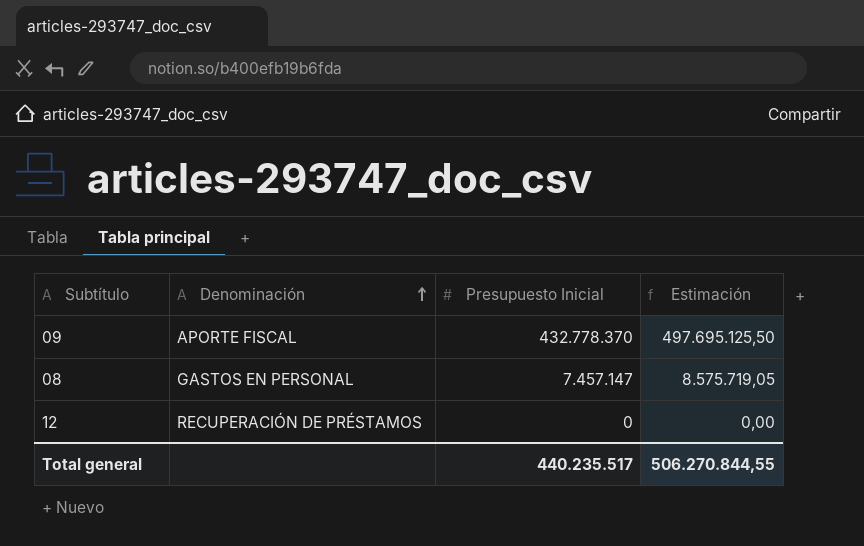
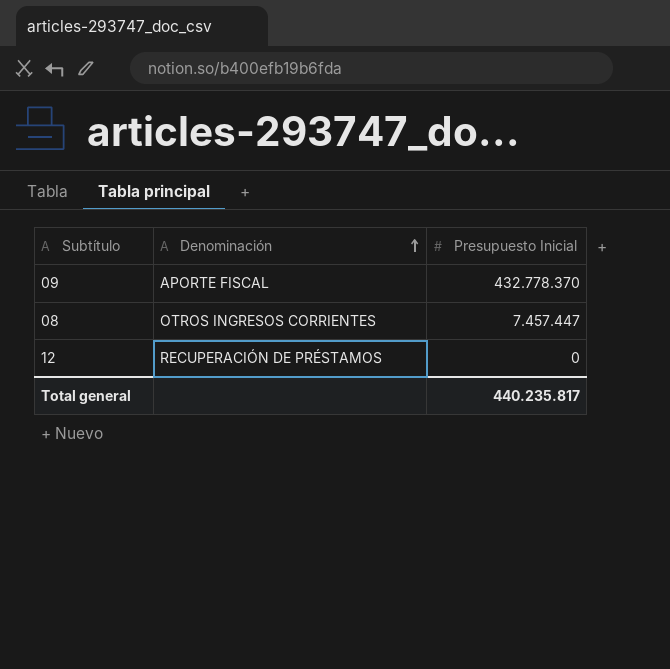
column Estimación | formula: [Presupuesto Inicial] * 1,15 -> none
08 | Denominación: GASTOS EN PERSONAL -> OTROS INGRESOS CORRIENTES
08 | Presupuesto Inicial: 7.457.147 -> 7.457.447
Total general | Presupuesto Inicial: 440.235.517 -> 440.235.817

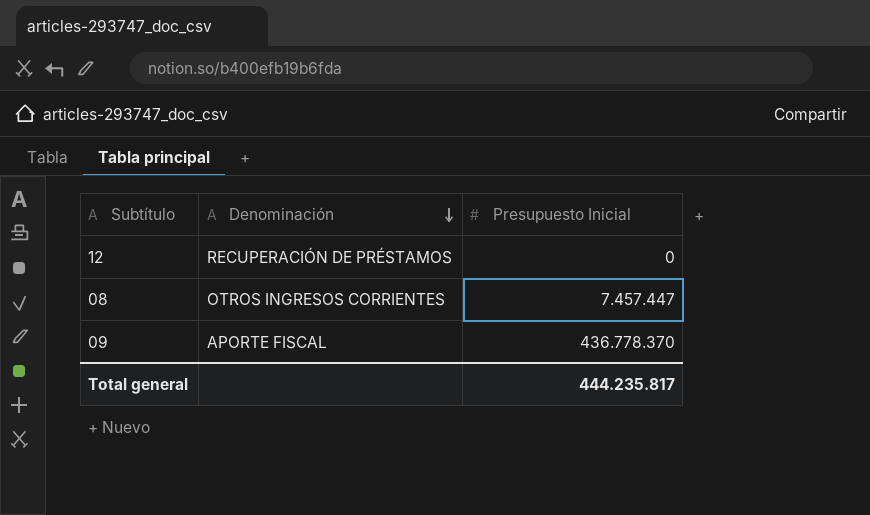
row order: Denominación ascending -> Denominación descending
09 | Presupuesto Inicial: 432.778.370 -> 436.778.370
Total general | Presupuesto Inicial: 440.235.817 -> 444.235.817

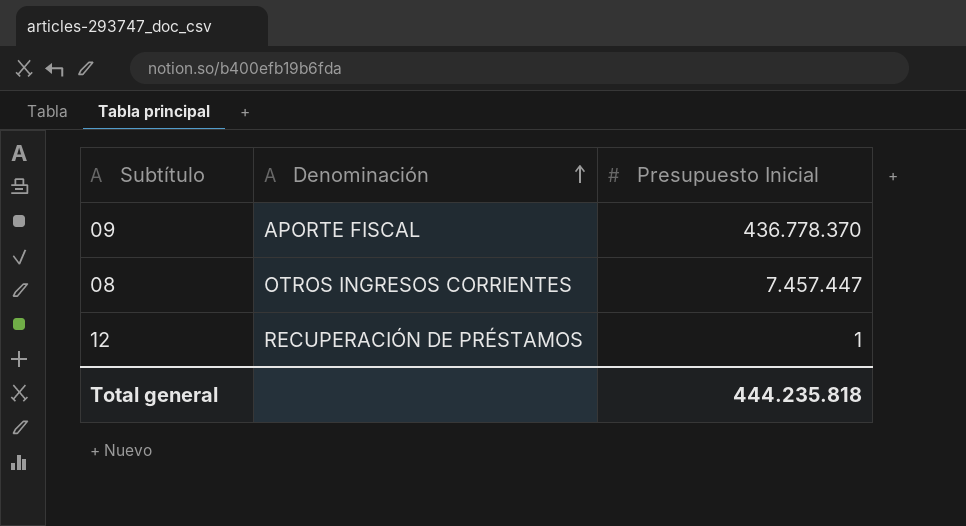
row order: Denominación descending -> Denominación ascending
12 | Presupuesto Inicial: 0 -> 1
Total general | Presupuesto Inicial: 444.235.817 -> 444.235.818

